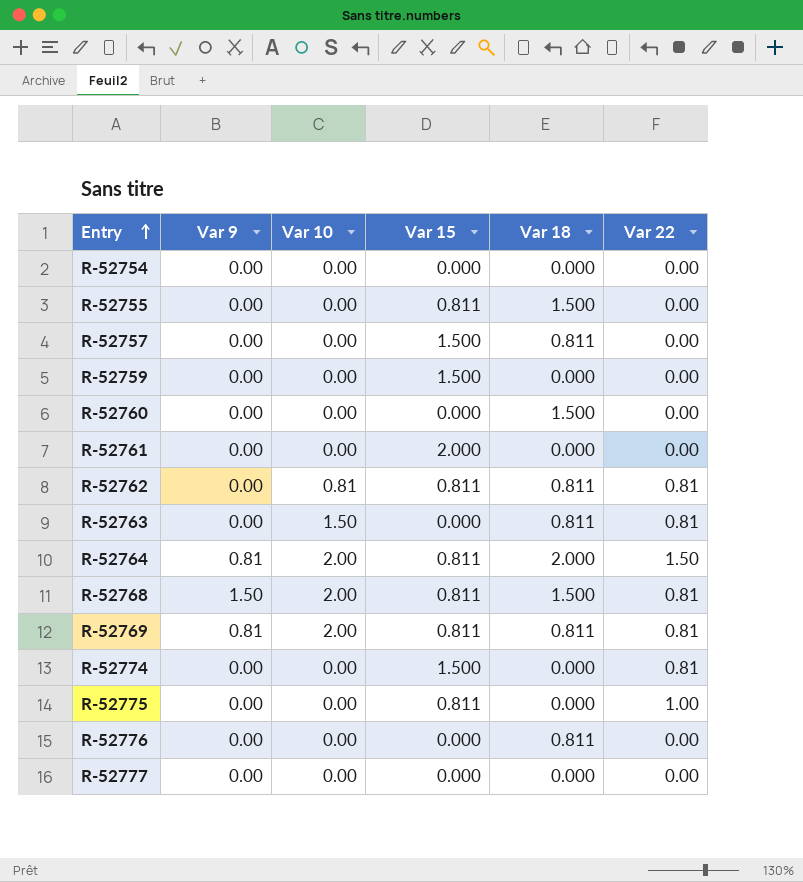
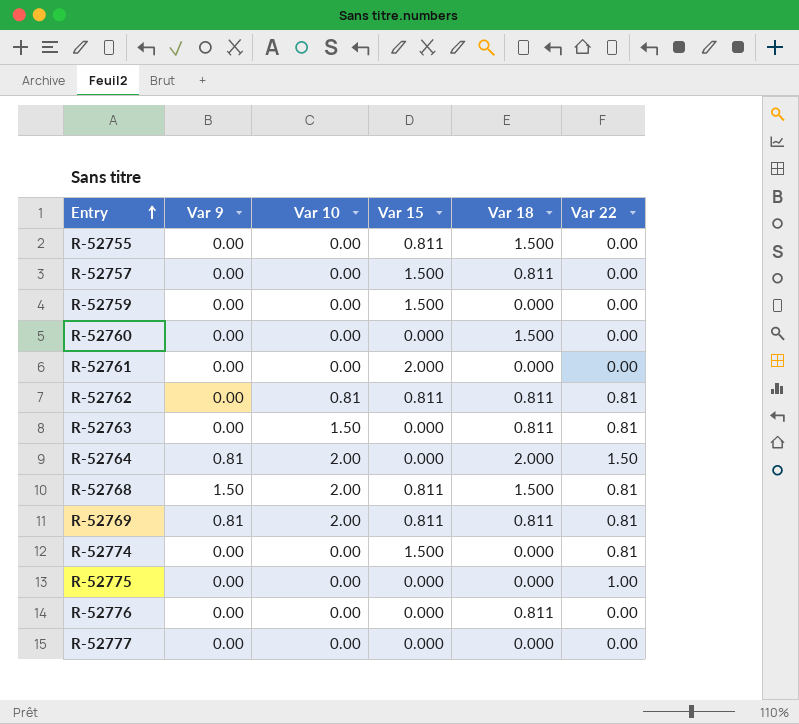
row R-52754: 0.00 | 0.00 | 0.000 | 0.000 | 0.00 -> none
R-52764 | Var 15: 0.811 -> 0.000
R-52775 | Var 15: 0.811 -> 0.000

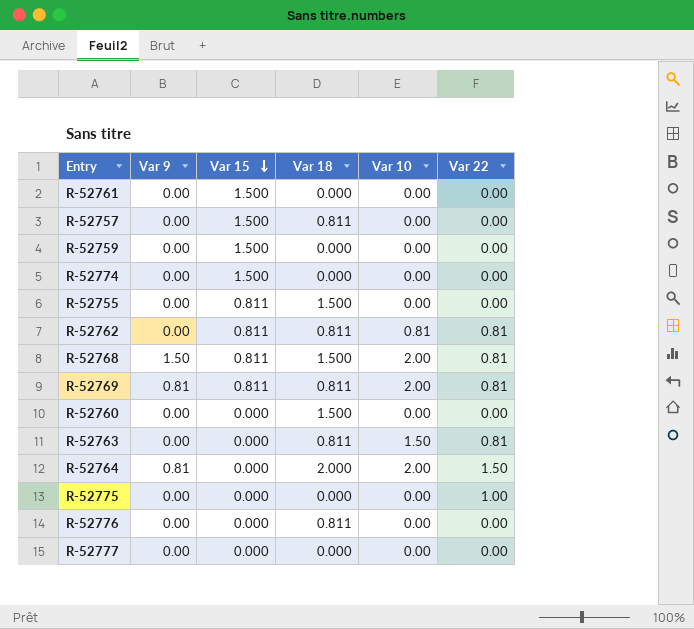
row order: Entry ascending -> Var 15 descending
column Var 10 | position: 3 -> 5
R-52761 | Var 15: 2.000 -> 1.500
R-52774 | Var 22: 0.81 -> 0.00

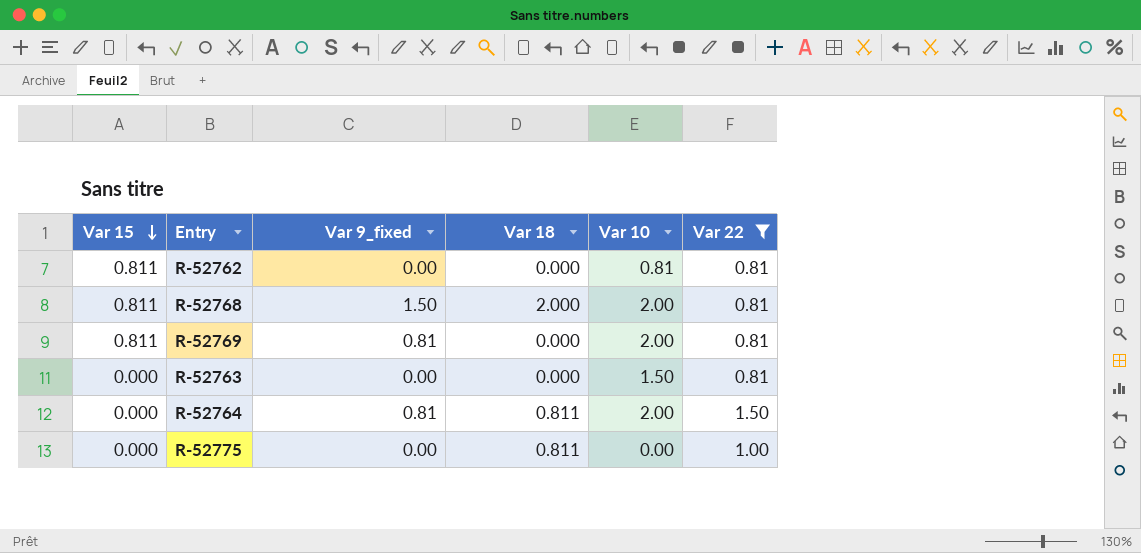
filter: none -> Var 22 != 0.00
column Var 15 | position: 3 -> 1
column name: Var 9 -> Var 9_fixed
R-52762 | Var 18: 0.811 -> 0.000
R-52768 | Var 18: 1.500 -> 2.000
R-52769 | Var 18: 0.811 -> 0.000
R-52763 | Var 18: 0.811 -> 0.000
R-52764 | Var 18: 2.000 -> 0.811
R-52775 | Var 18: 0.000 -> 0.811

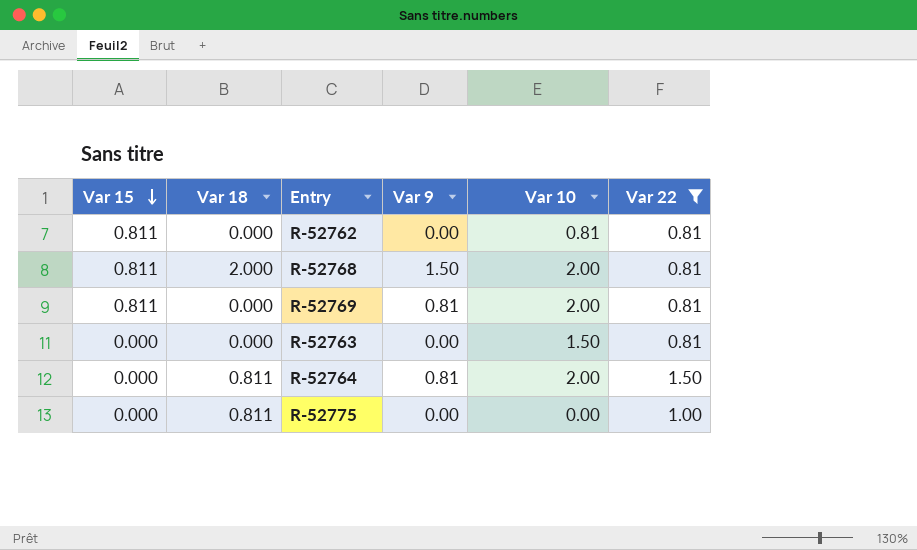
column Var 18 | position: 4 -> 2
column name: Var 9_fixed -> Var 9

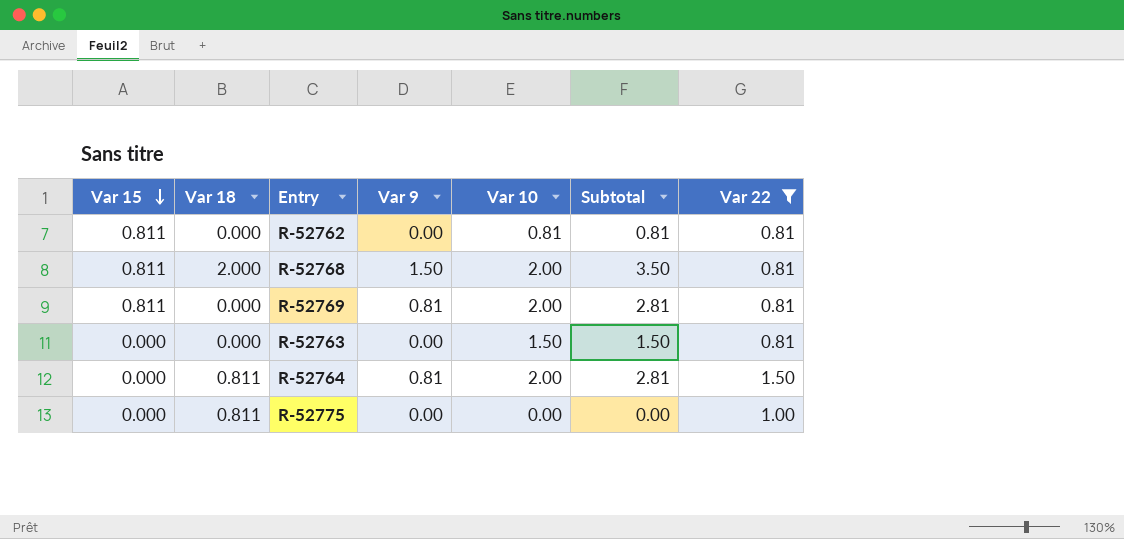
column Subtotal | formula: none -> [Var 9] + [Var 10]

